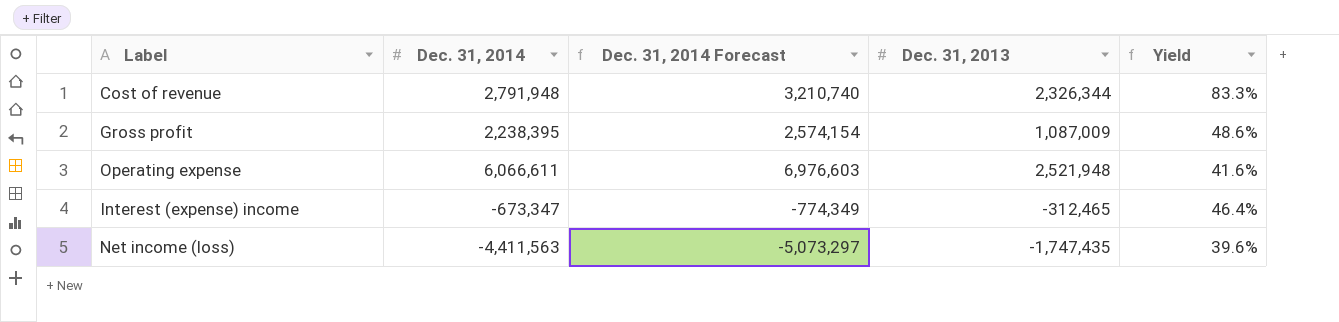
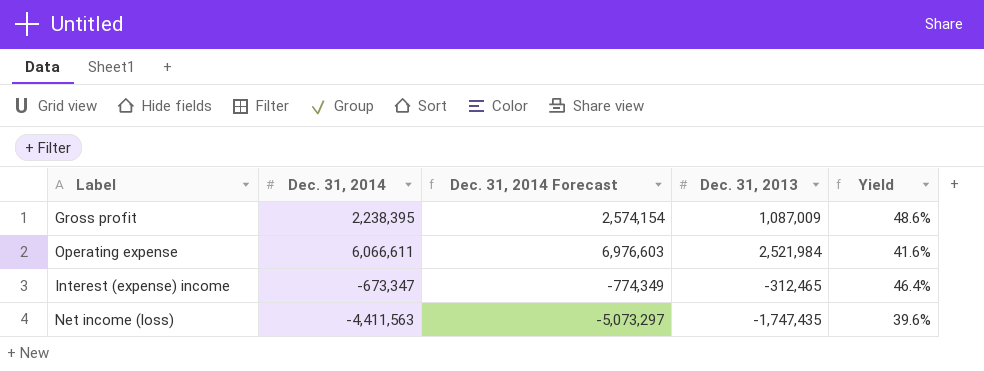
row Cost of revenue: 2,791,948 | 3,210,740 | 2,326,344 | 83.3% -> none
Operating expense | Dec. 31, 2013: 2,521,948 -> 2,521,984

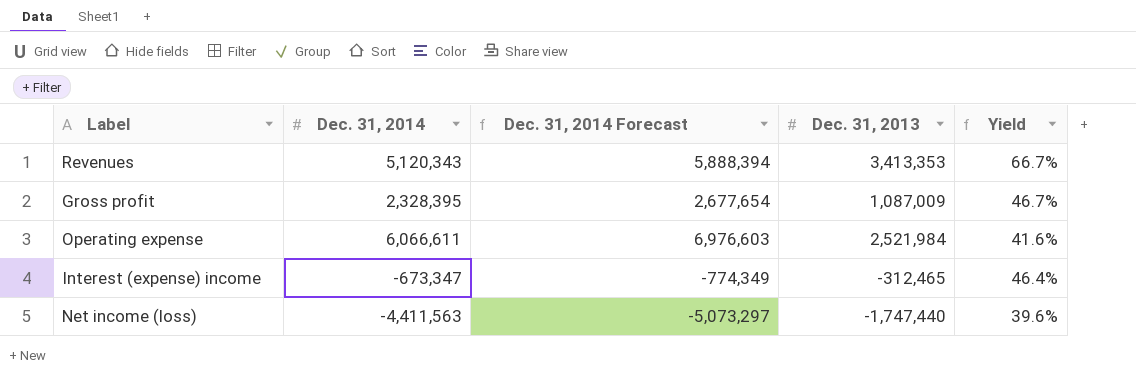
row Revenues: none -> 5,120,343 | 5,888,394 | 3,413,353 | 66.7%
Gross profit | Dec. 31, 2014: 2,238,395 -> 2,328,395
Gross profit | Dec. 31, 2014 Forecast: 2,574,154 -> 2,677,654
Gross profit | Yield: 48.6% -> 46.7%
Net income (loss) | Dec. 31, 2013: -1,747,435 -> -1,747,440

